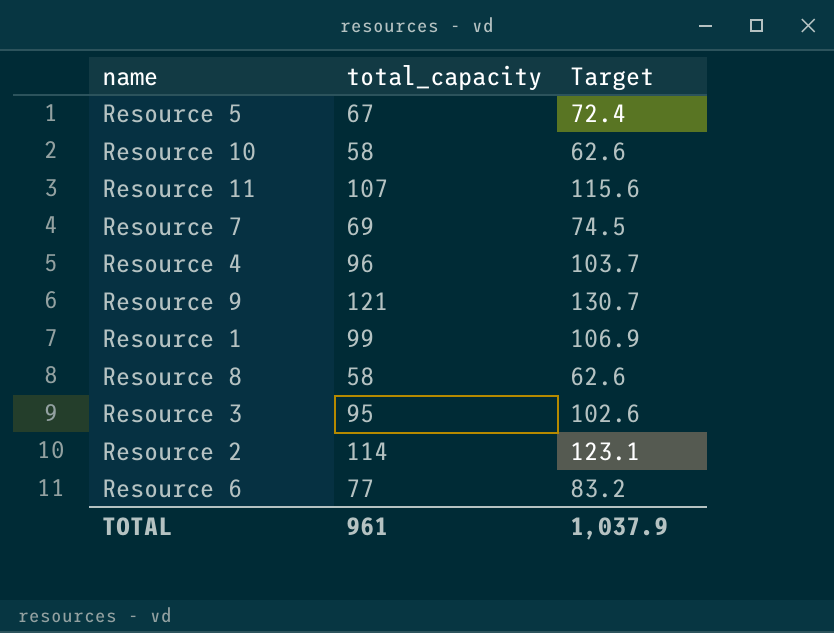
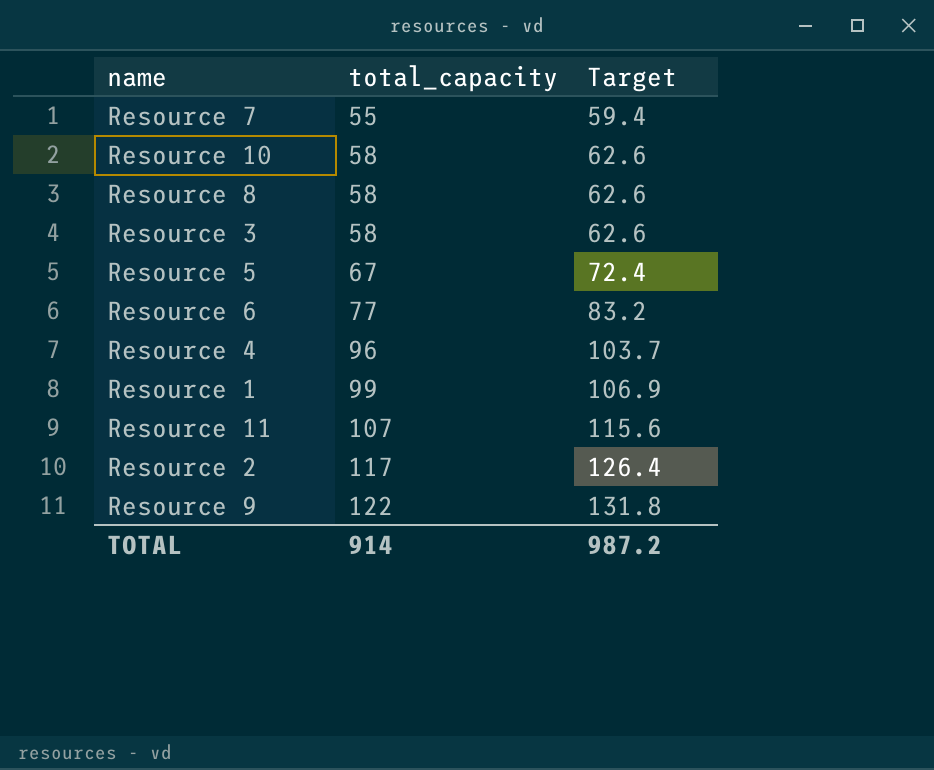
row order: none -> total_capacity ascending
Resource 7 | total_capacity: 69 -> 55
Resource 7 | Target: 74.5 -> 59.4
Resource 3 | total_capacity: 95 -> 58
Resource 3 | Target: 102.6 -> 62.6
Resource 2 | total_capacity: 114 -> 117
Resource 2 | Target: 123.1 -> 126.4
Resource 9 | total_capacity: 121 -> 122
Resource 9 | Target: 130.7 -> 131.8
TOTAL | total_capacity: 961 -> 914
TOTAL | Target: 1,037.9 -> 987.2

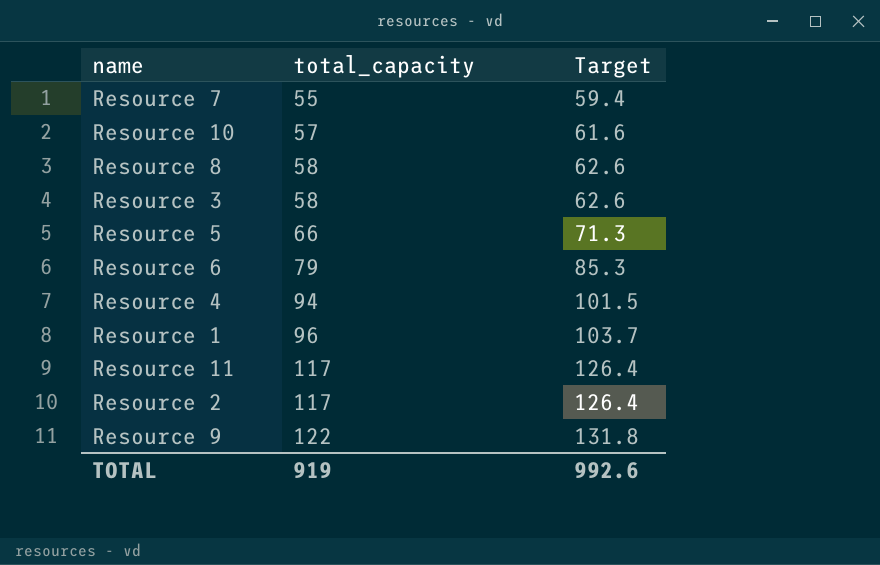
Resource 10 | total_capacity: 58 -> 57
Resource 10 | Target: 62.6 -> 61.6
Resource 5 | total_capacity: 67 -> 66
Resource 5 | Target: 72.4 -> 71.3
Resource 6 | total_capacity: 77 -> 79
Resource 6 | Target: 83.2 -> 85.3
Resource 4 | total_capacity: 96 -> 94
Resource 4 | Target: 103.7 -> 101.5
Resource 1 | total_capacity: 99 -> 96
Resource 1 | Target: 106.9 -> 103.7
Resource 11 | total_capacity: 107 -> 117
Resource 11 | Target: 115.6 -> 126.4
TOTAL | total_capacity: 914 -> 919
TOTAL | Target: 987.2 -> 992.6

